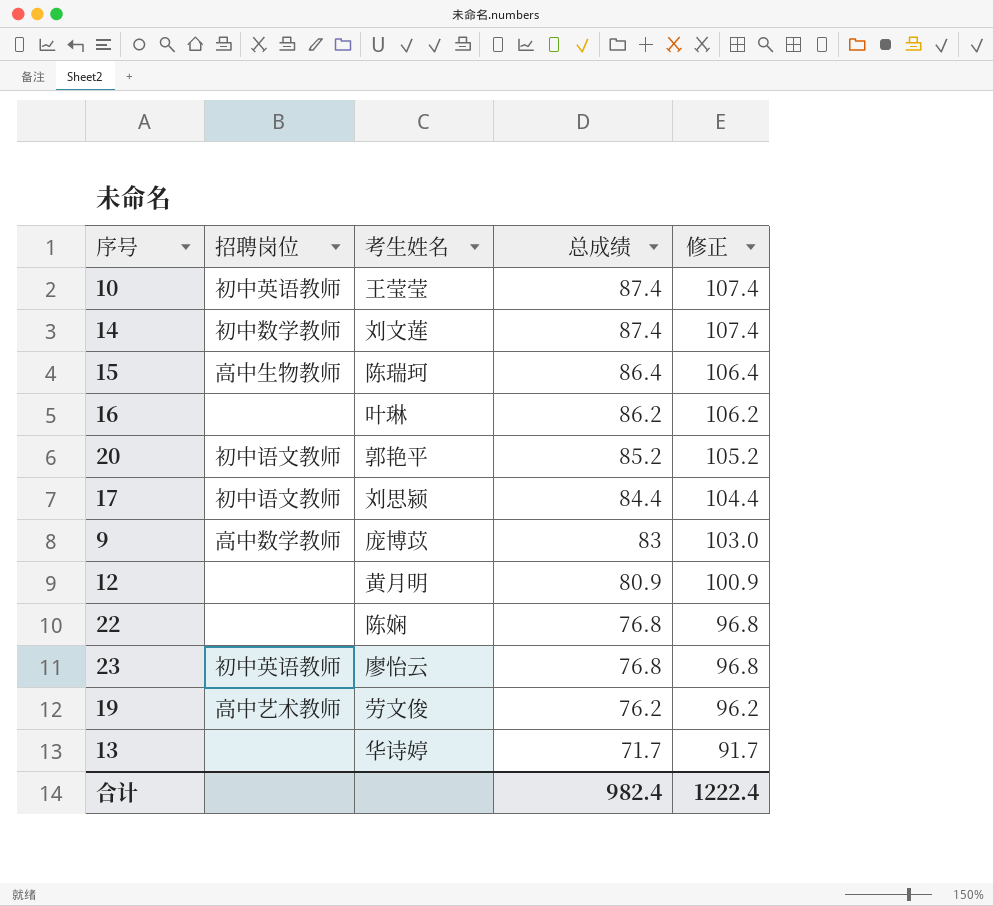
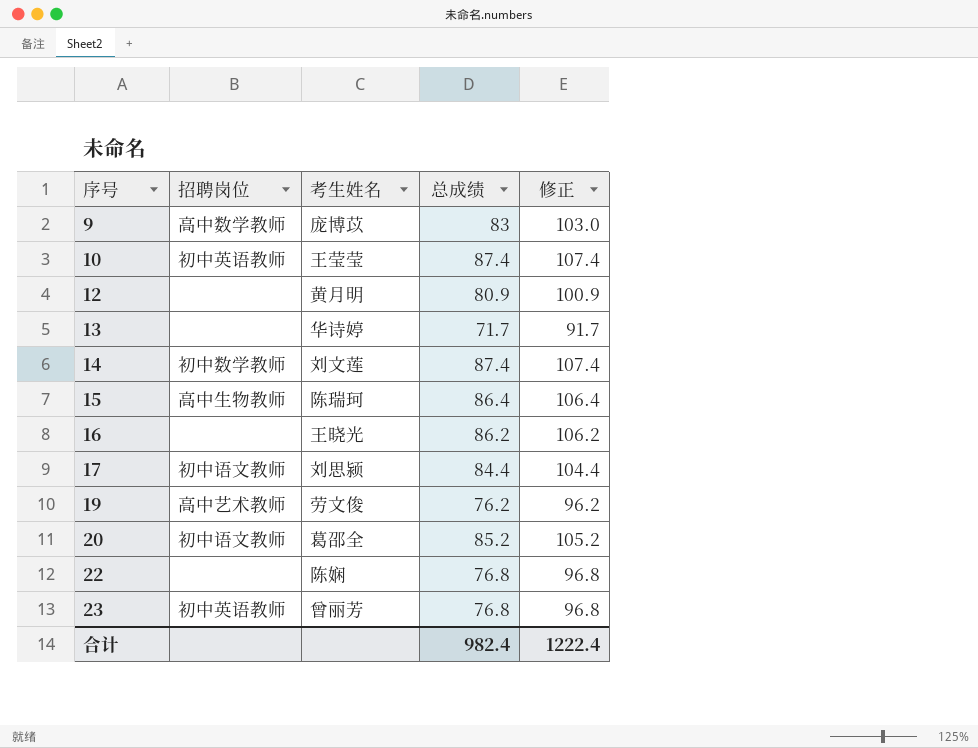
row order: 总成绩 descending -> 序号 ascending
16 | 考生姓名: 叶琳 -> 王晓光
20 | 考生姓名: 郭艳平 -> 葛邵全
23 | 考生姓名: 廖怡云 -> 曾丽芳

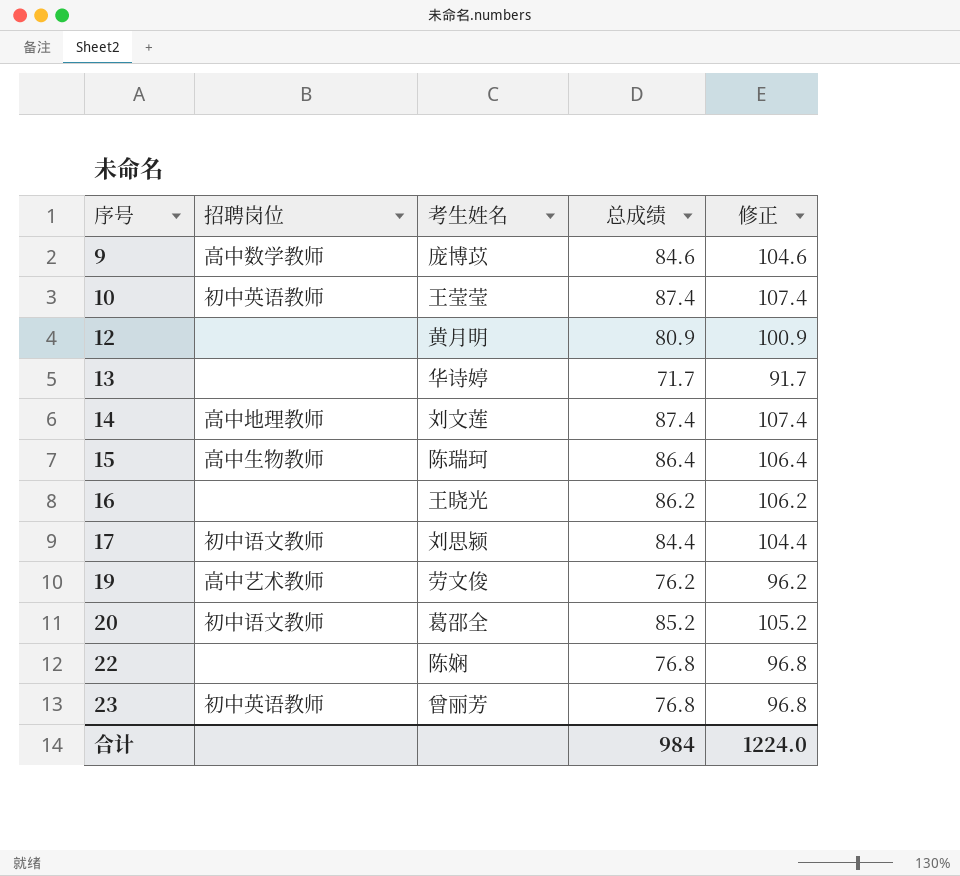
9 | 总成绩: 83 -> 84.6
9 | 修正: 103.0 -> 104.6
14 | 招聘岗位: 初中数学教师 -> 高中地理教师
合计 | 总成绩: 982.4 -> 984
合计 | 修正: 1222.4 -> 1224.0

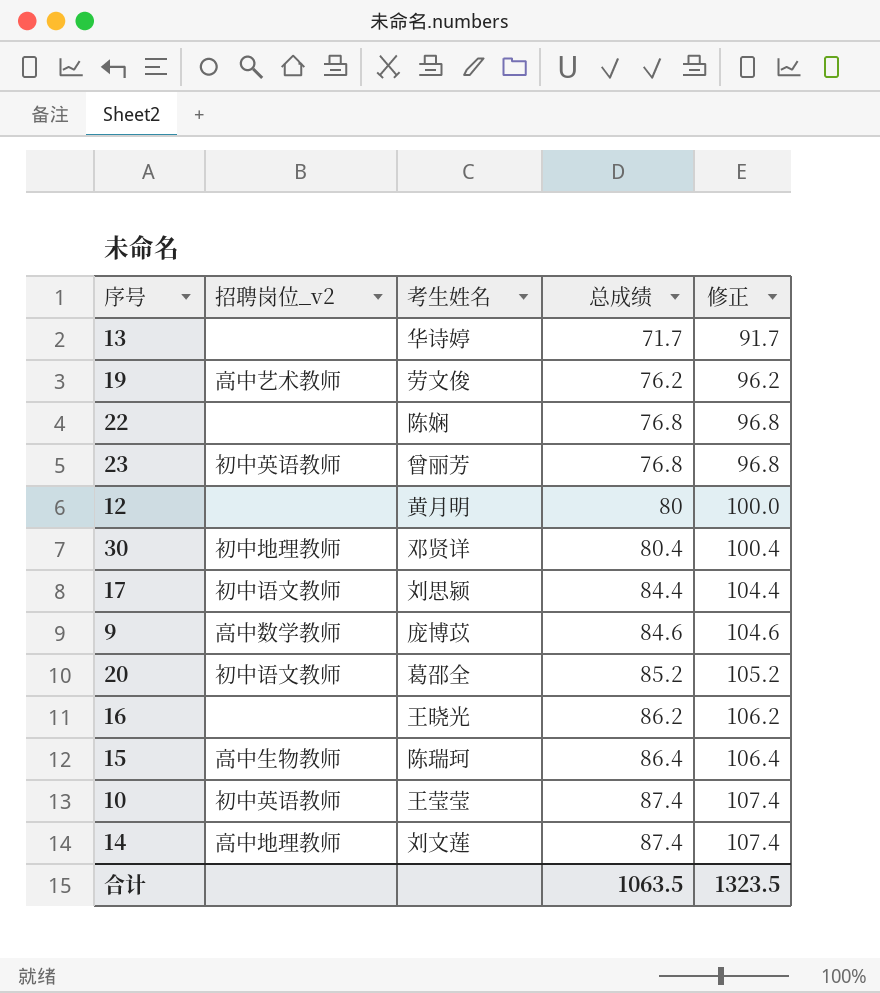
row order: 序号 ascending -> 总成绩 ascending
column name: 招聘岗位 -> 招聘岗位_v2
12 | 总成绩: 80.9 -> 80
12 | 修正: 100.9 -> 100.0
row 30: none -> 初中地理教师 | 邓贤详 | 80.4 | 100.4
合计 | 总成绩: 984 -> 1063.5
合计 | 修正: 1224.0 -> 1323.5

